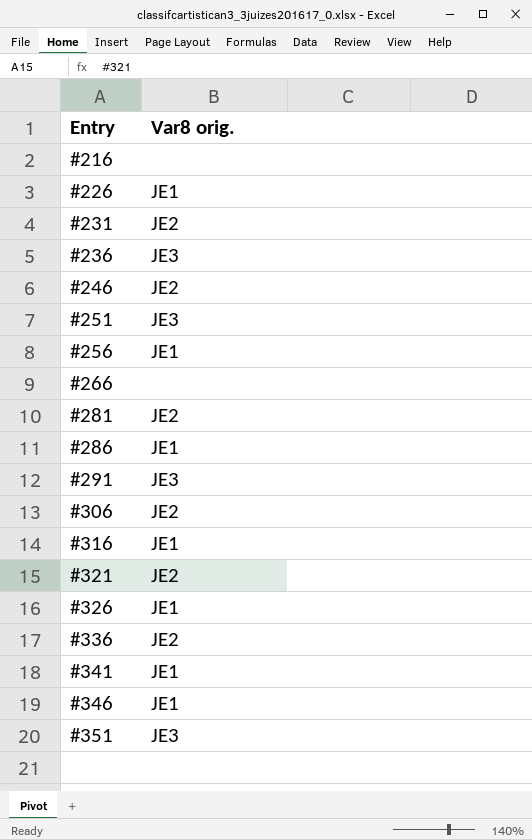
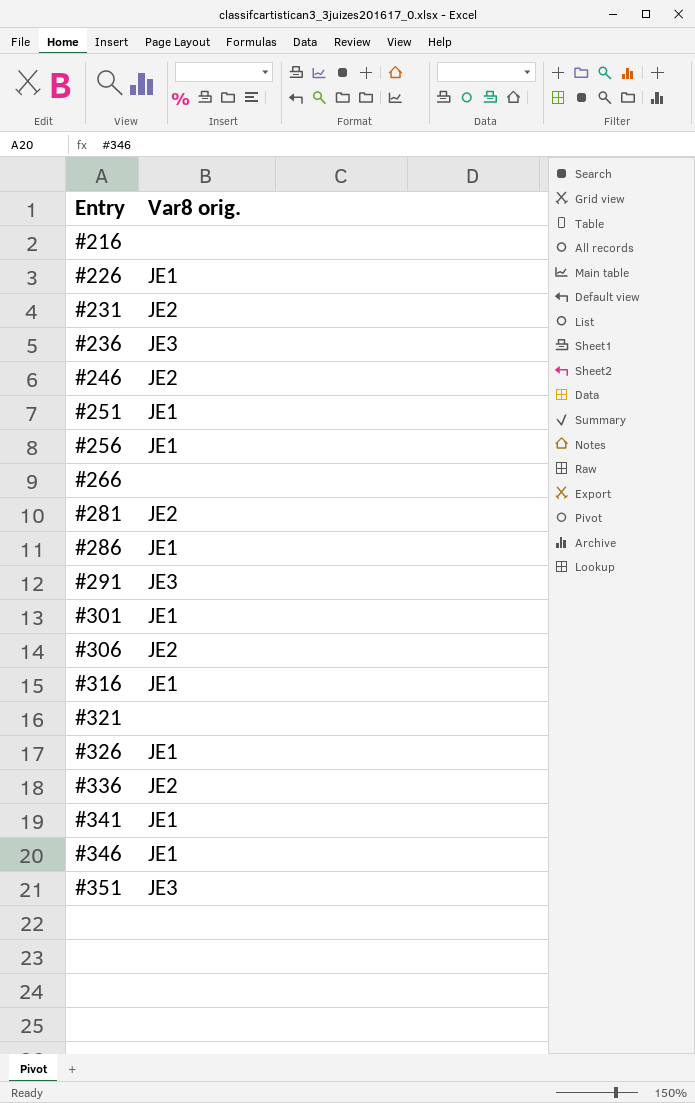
#251 | Var8 orig.: JE3 -> JE1
row #301: none -> JE1
#321 | Var8 orig.: JE2 -> none

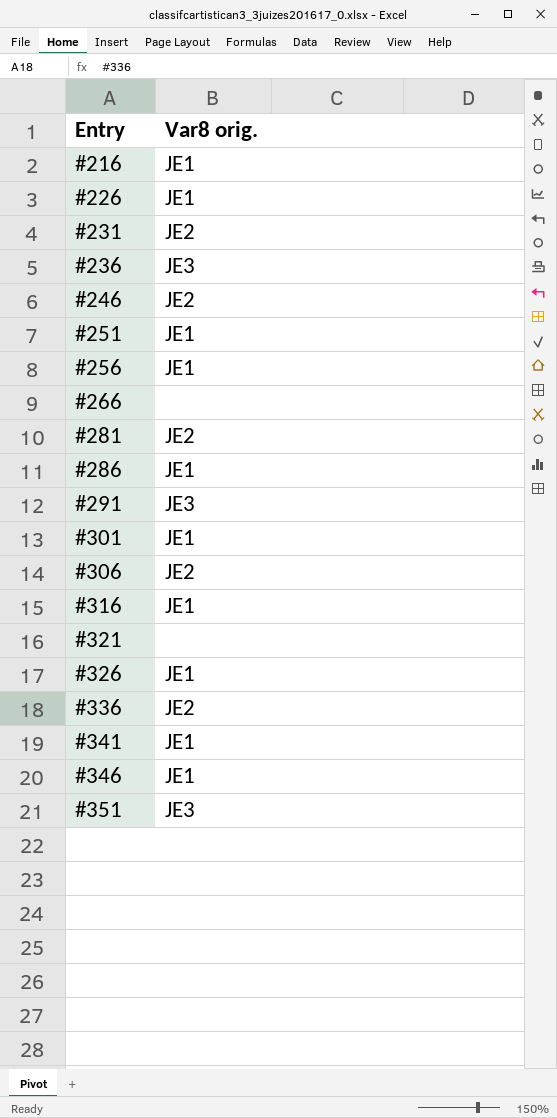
#216 | Var8 orig.: none -> JE1

